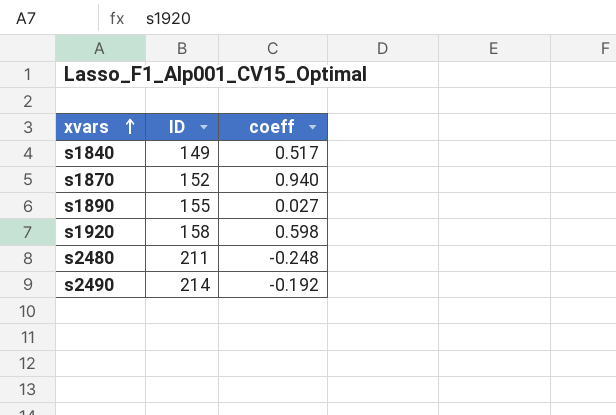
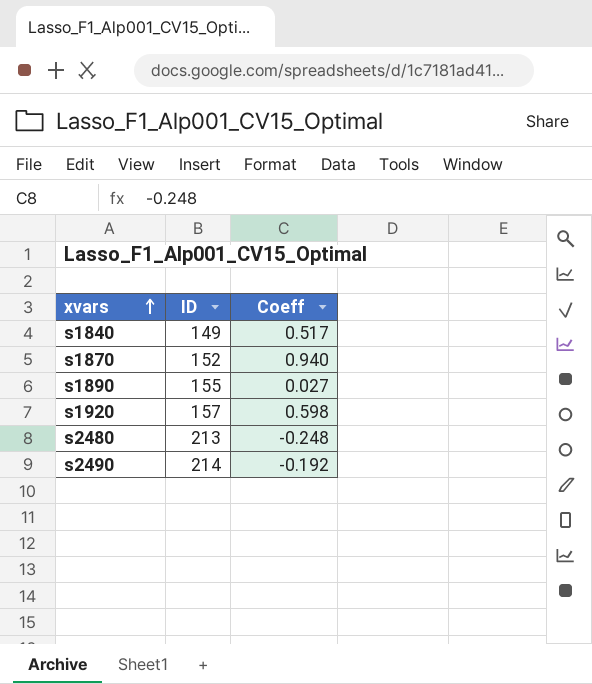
column name: coeff -> Coeff
s1920 | ID: 158 -> 157
s2480 | ID: 211 -> 213

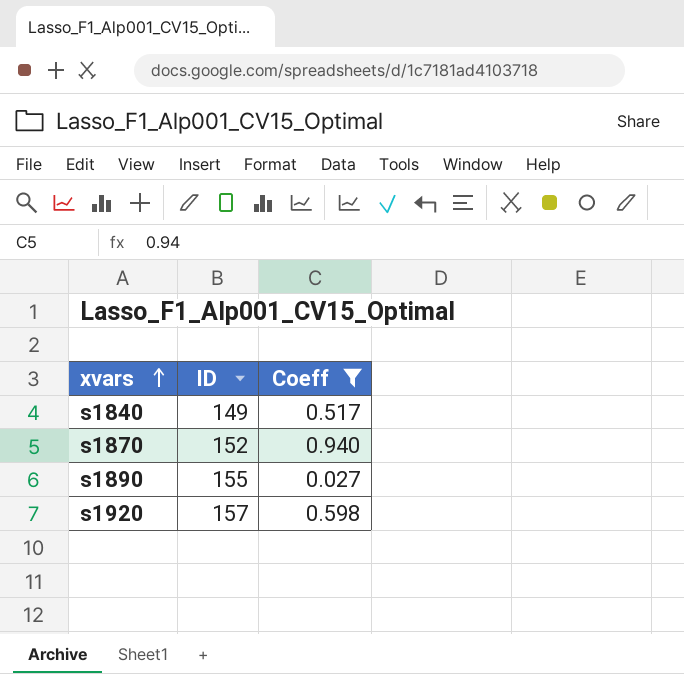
filter: none -> Coeff >= 0.027

